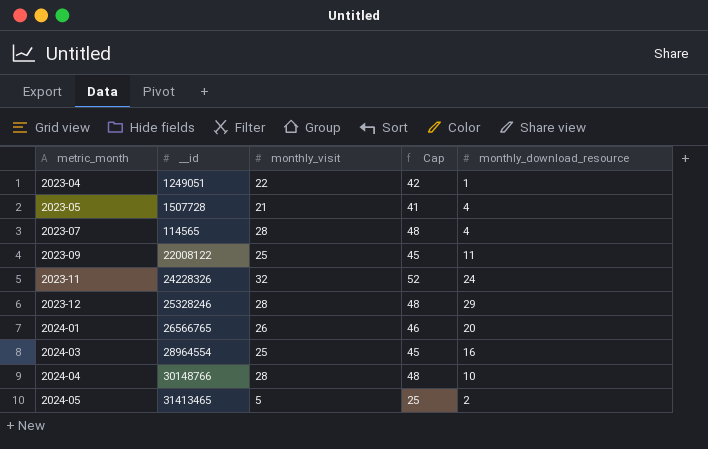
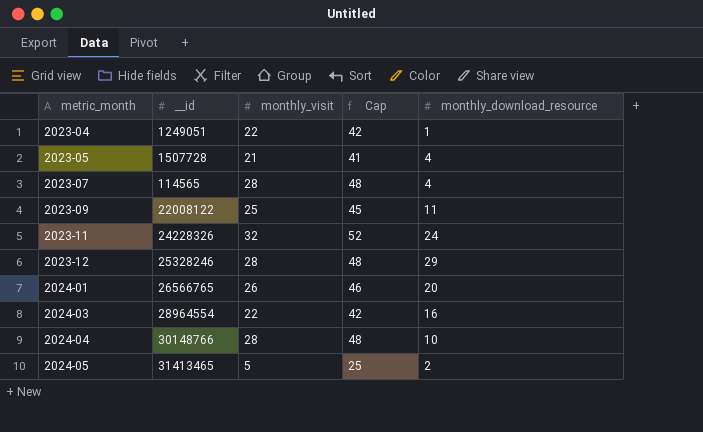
2024-03 | monthly_visit: 25 -> 22
2024-03 | Cap: 45 -> 42

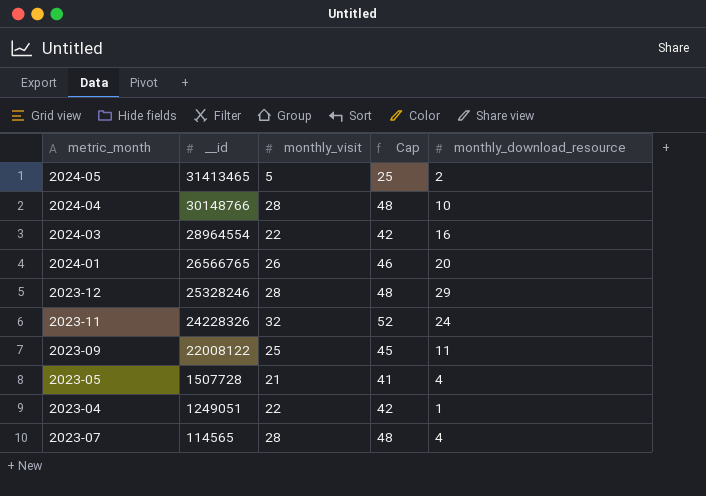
row order: metric_month ascending -> __id descending

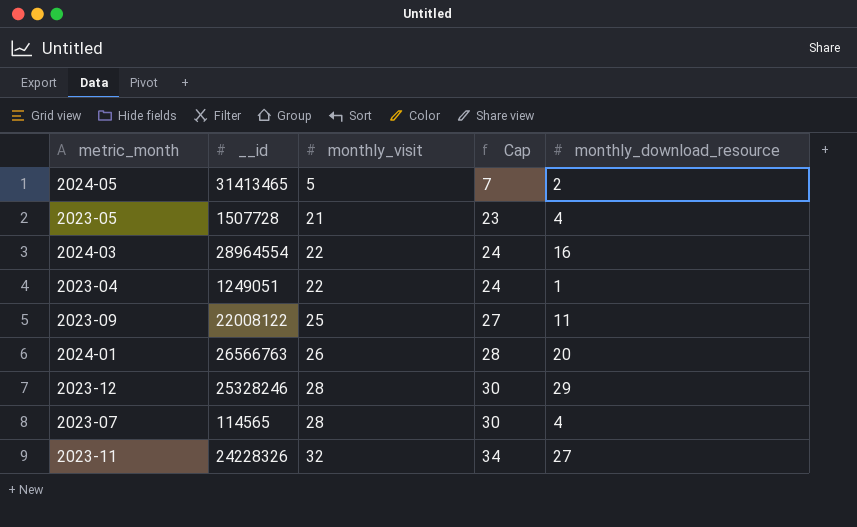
row order: __id descending -> monthly_visit ascending
column Cap | formula: [monthly_visit] + 20 -> [monthly_visit] + 2
row 2024-04: 30148766 | 28 | 48 | 10 -> none
2024-01 | __id: 26566765 -> 26566763
2023-11 | monthly_download_resource: 24 -> 27

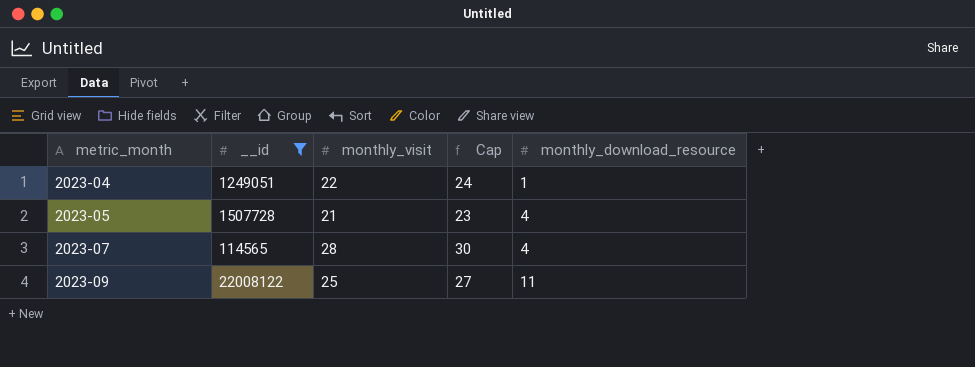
filter: none -> __id <= 22008122
row order: monthly_visit ascending -> metric_month ascending

